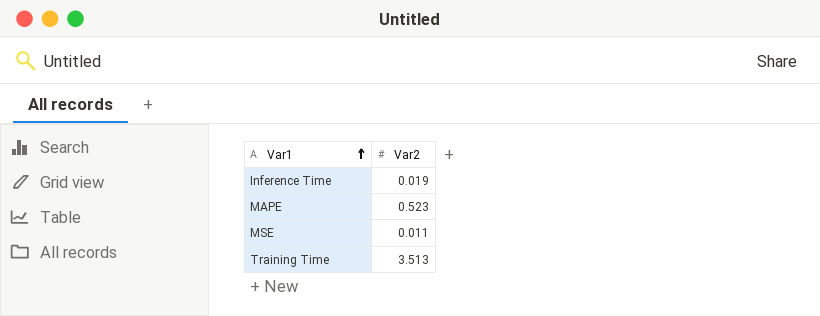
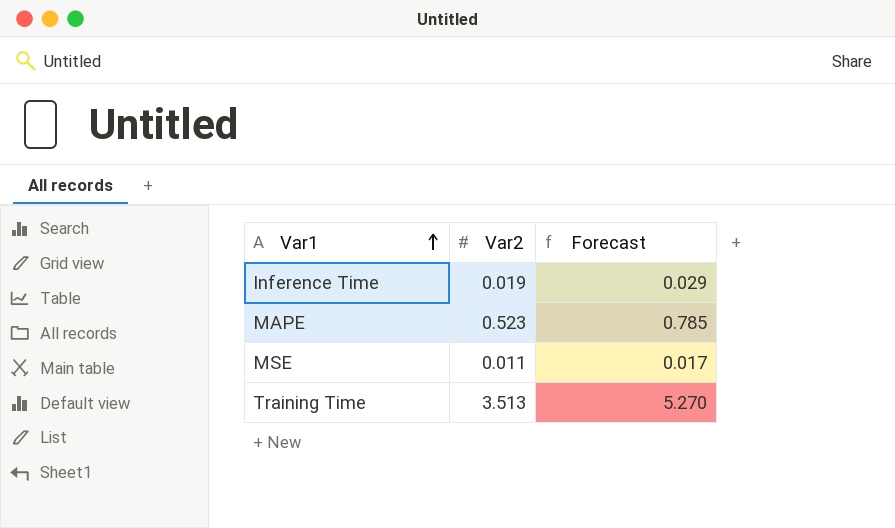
column Forecast | formula: none -> [Var2] * 1.5

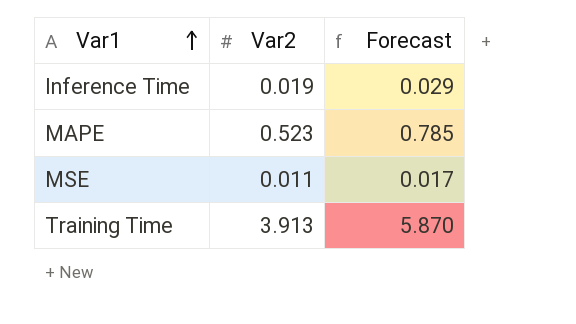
Training Time | Var2: 3.513 -> 3.913
Training Time | Forecast: 5.270 -> 5.870

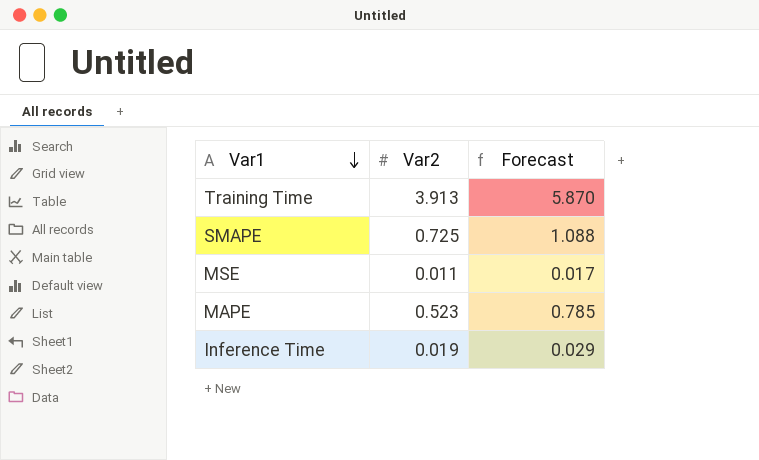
row order: Var1 ascending -> Var1 descending
row SMAPE: none -> 0.725 | 1.088

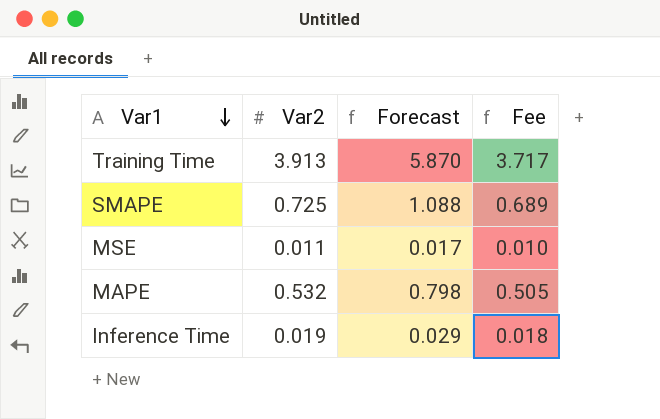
column Fee | formula: none -> [Var2] * 0.95
MAPE | Var2: 0.523 -> 0.532
MAPE | Forecast: 0.785 -> 0.798

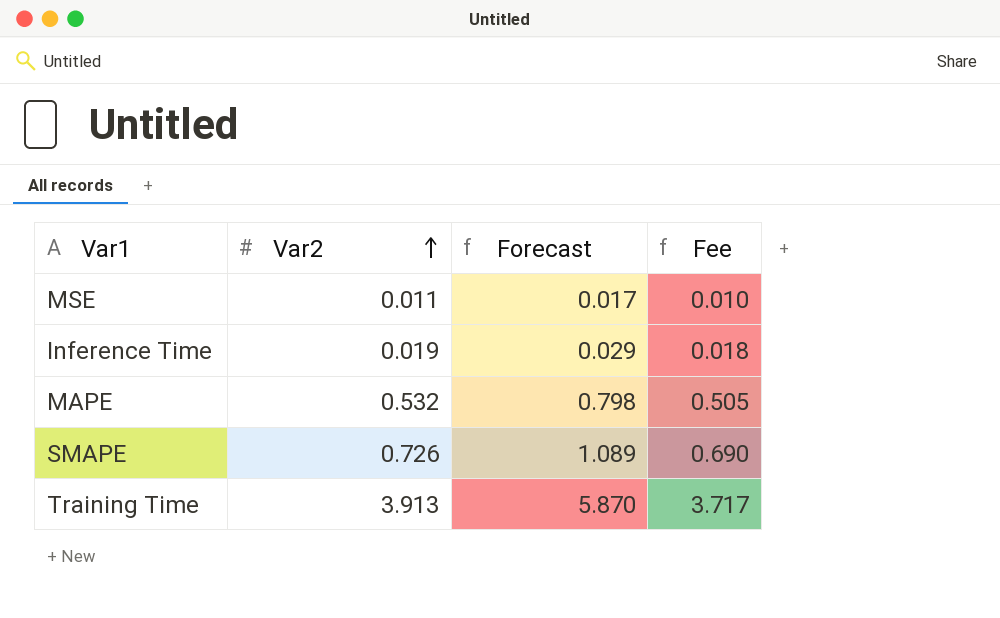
row order: Var1 descending -> Var2 ascending
SMAPE | Var2: 0.725 -> 0.726
SMAPE | Forecast: 1.088 -> 1.089
SMAPE | Fee: 0.689 -> 0.690

